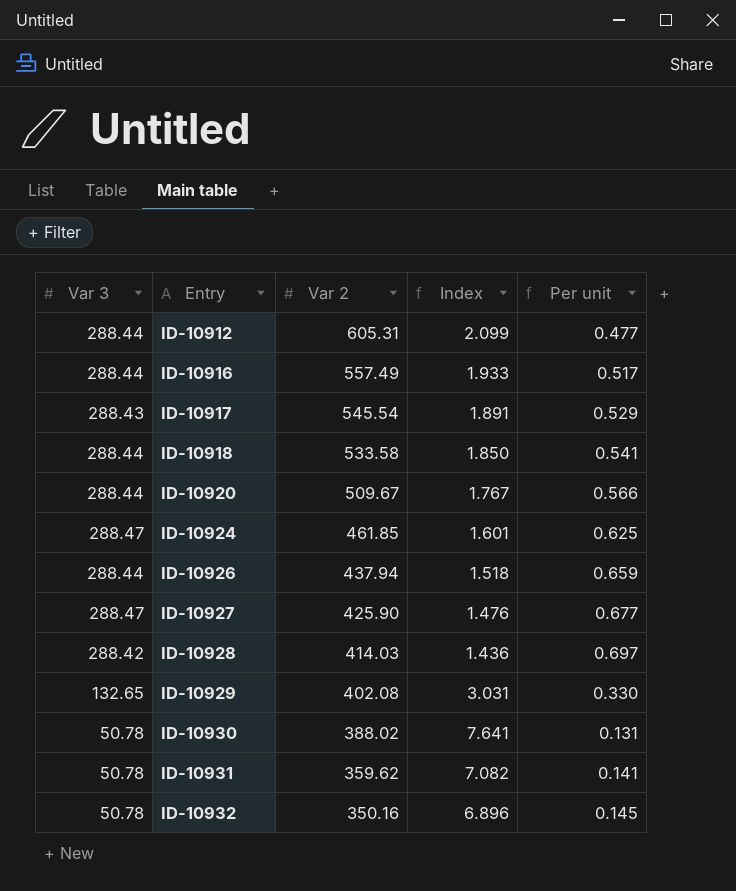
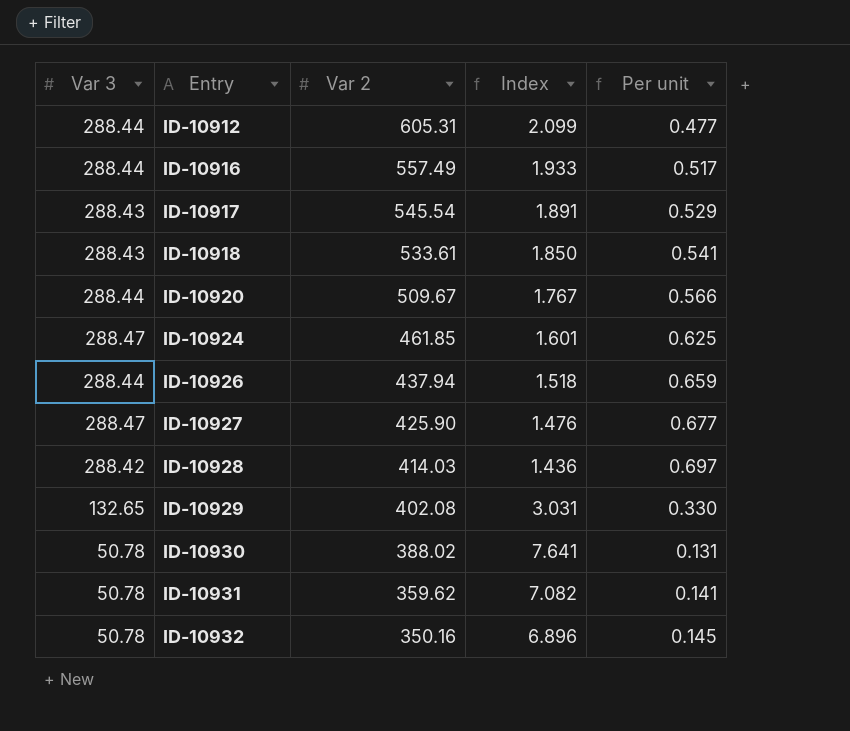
ID-10918 | Var 3: 288.44 -> 288.43
ID-10918 | Var 2: 533.58 -> 533.61

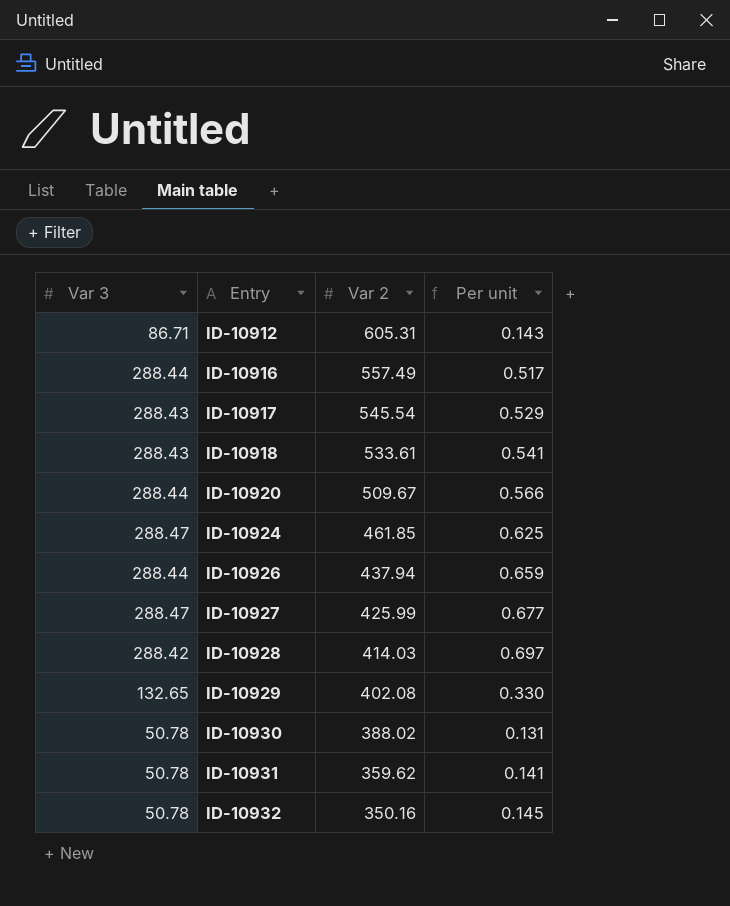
column Index | formula: [Var 2] / [Var 3] -> none
ID-10912 | Var 3: 288.44 -> 86.71
ID-10912 | Per unit: 0.477 -> 0.143
ID-10927 | Var 2: 425.90 -> 425.99

